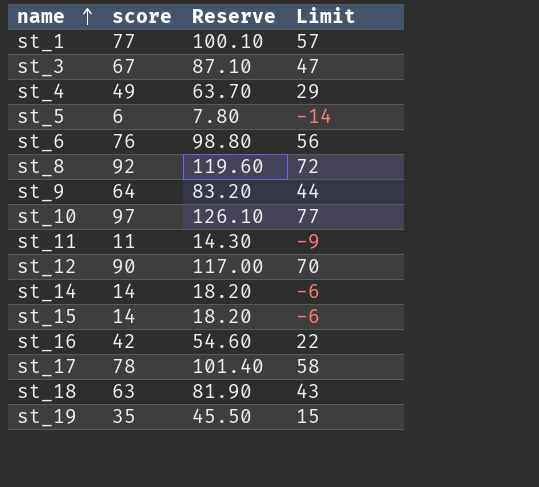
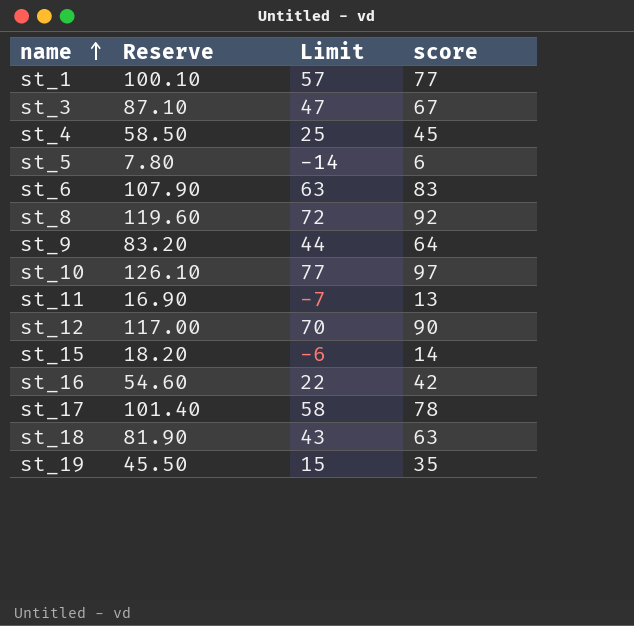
column score | position: 2 -> 4
row st_14: 14 | 18.20 | -6 -> none
st_4 | Reserve: 63.70 -> 58.50
st_4 | Limit: 29 -> 25
st_4 | score: 49 -> 45
st_6 | Reserve: 98.80 -> 107.90
st_6 | Limit: 56 -> 63
st_6 | score: 76 -> 83
st_11 | Reserve: 14.30 -> 16.90
st_11 | Limit: -9 -> -7
st_11 | score: 11 -> 13

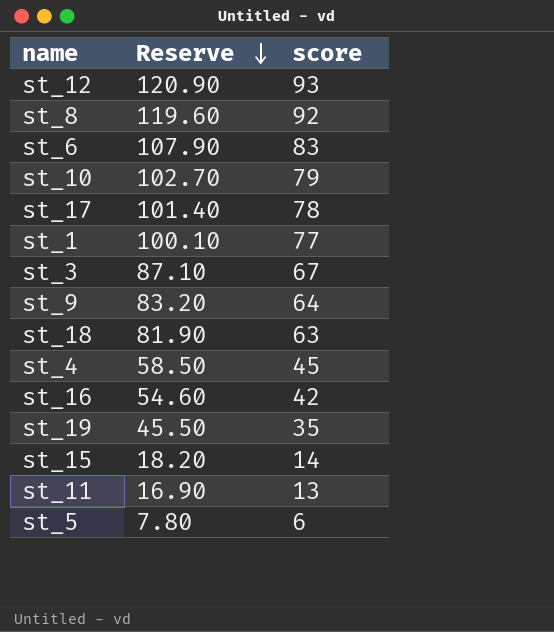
row order: name ascending -> Reserve descending
column Limit | formula: [score] - 20 -> none
st_12 | Reserve: 117.00 -> 120.90
st_12 | score: 90 -> 93
st_10 | Reserve: 126.10 -> 102.70
st_10 | score: 97 -> 79

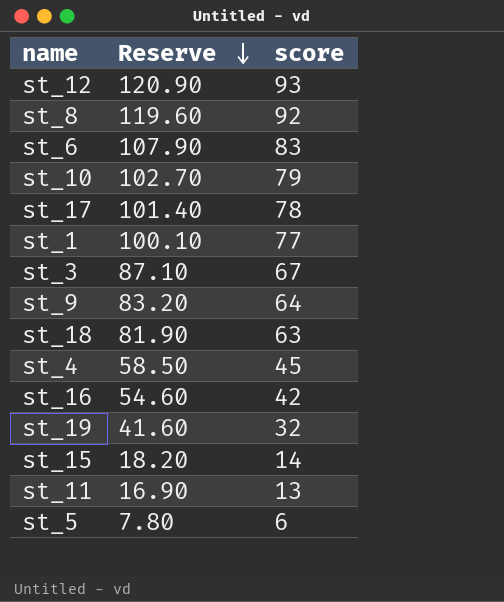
st_19 | Reserve: 45.50 -> 41.60
st_19 | score: 35 -> 32

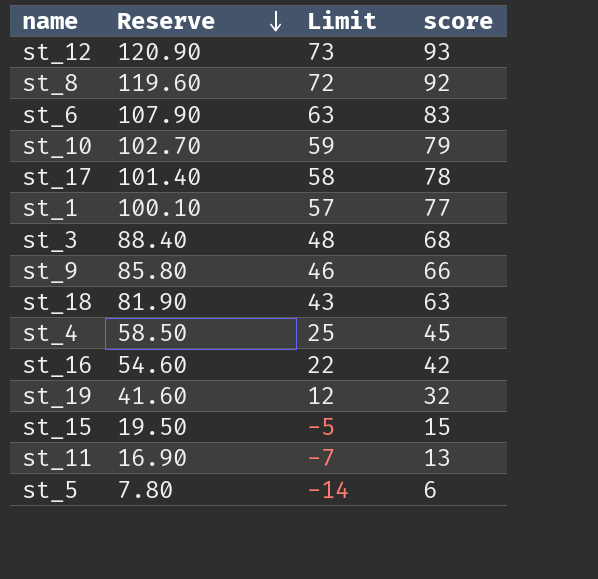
column Limit | formula: none -> [score] - 20
st_3 | Reserve: 87.10 -> 88.40
st_3 | score: 67 -> 68
st_9 | Reserve: 83.20 -> 85.80
st_9 | score: 64 -> 66
st_15 | Reserve: 18.20 -> 19.50
st_15 | score: 14 -> 15

